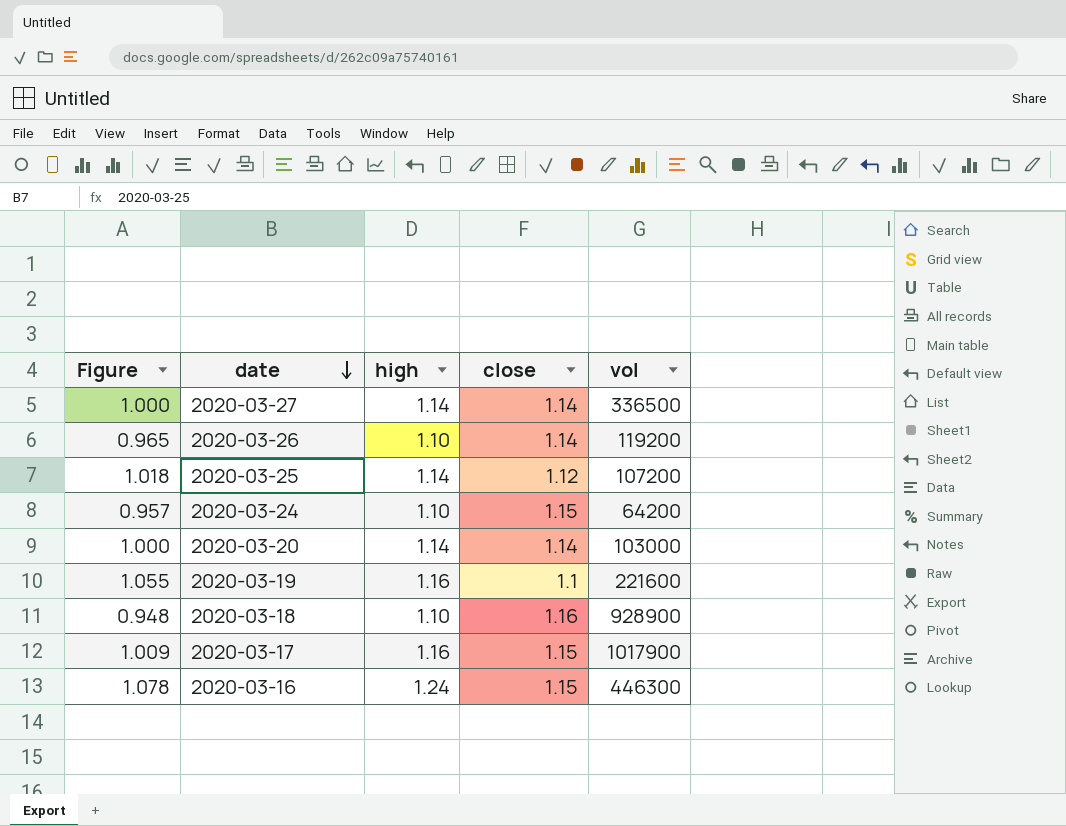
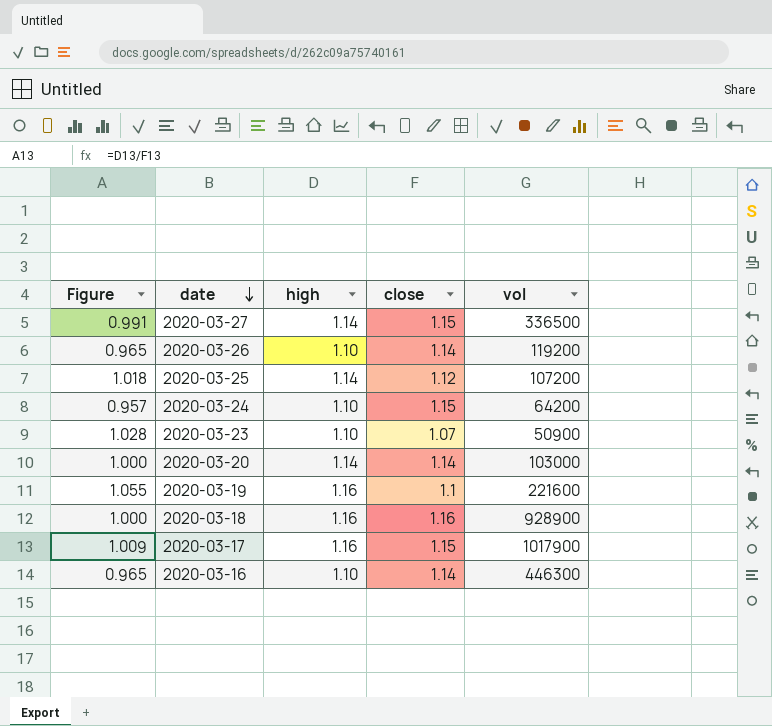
2020-03-27 | Figure: 1.000 -> 0.991
2020-03-27 | close: 1.14 -> 1.15
row 2020-03-23: none -> 1.028 | 1.10 | 1.07 | 50900
2020-03-18 | Figure: 0.948 -> 1.000
2020-03-18 | high: 1.10 -> 1.16
2020-03-16 | Figure: 1.078 -> 0.965
2020-03-16 | high: 1.24 -> 1.10
2020-03-16 | close: 1.15 -> 1.14

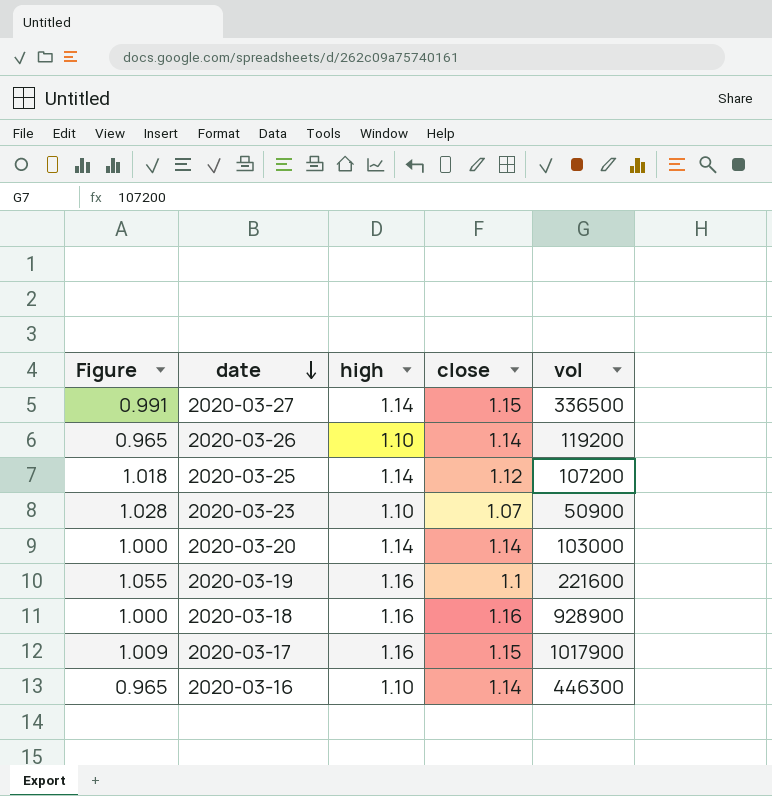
row 2020-03-24: 0.957 | 1.10 | 1.15 | 64200 -> none

